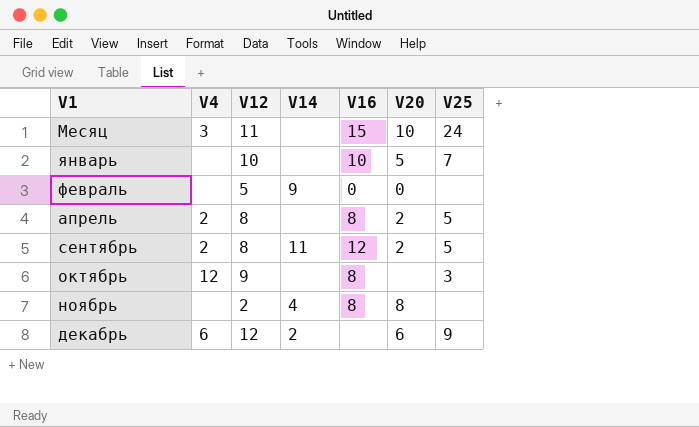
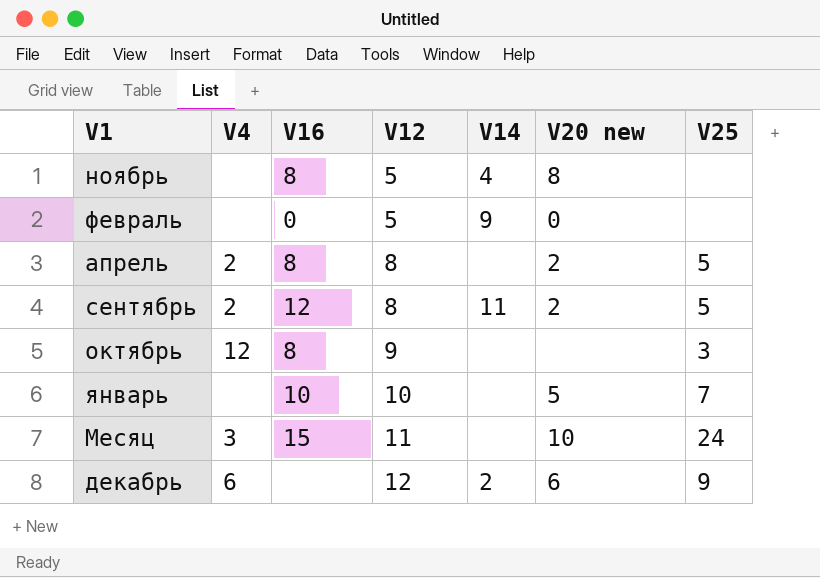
row order: none -> V12 ascending
column V16 | position: 5 -> 3
column name: V20 -> V20 new
ноябрь | V12: 2 -> 5

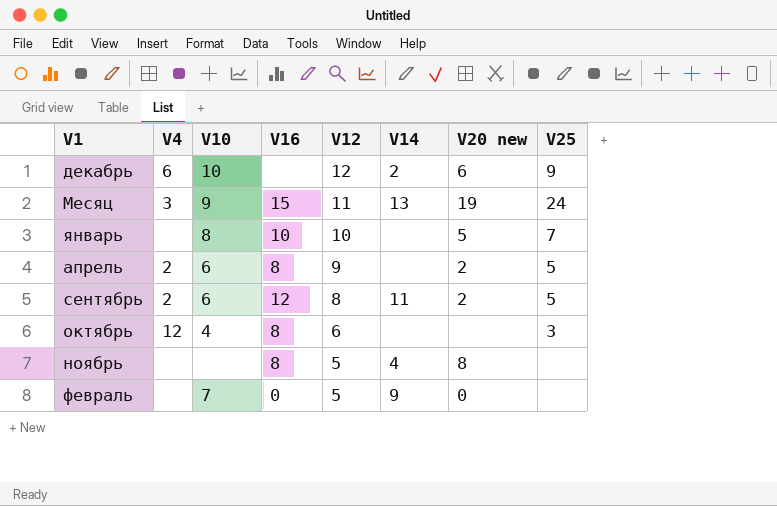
row order: V12 ascending -> V12 descending
column V10 | position: none -> 3
Месяц | V14: none -> 13
Месяц | V20 new: 10 -> 19
апрель | V12: 8 -> 9
октябрь | V12: 9 -> 6

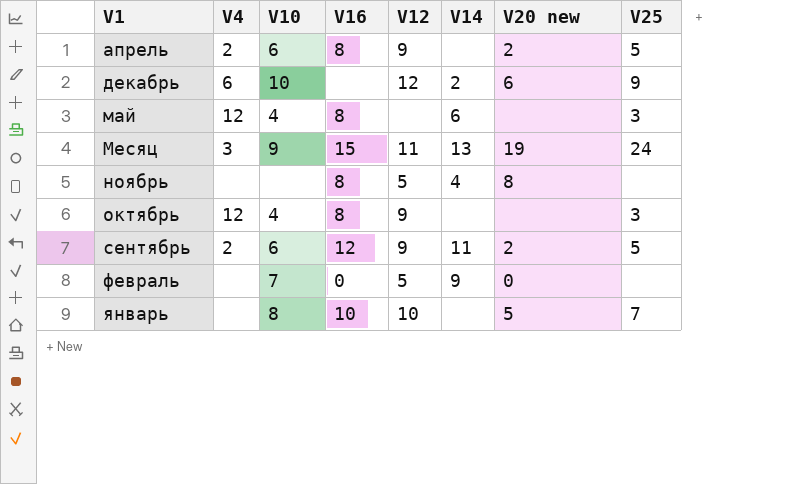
row order: V12 descending -> V1 ascending
row май: none -> 12 | 4 | 8 | none | 6 | none | 3
октябрь | V12: 6 -> 9
сентябрь | V12: 8 -> 9

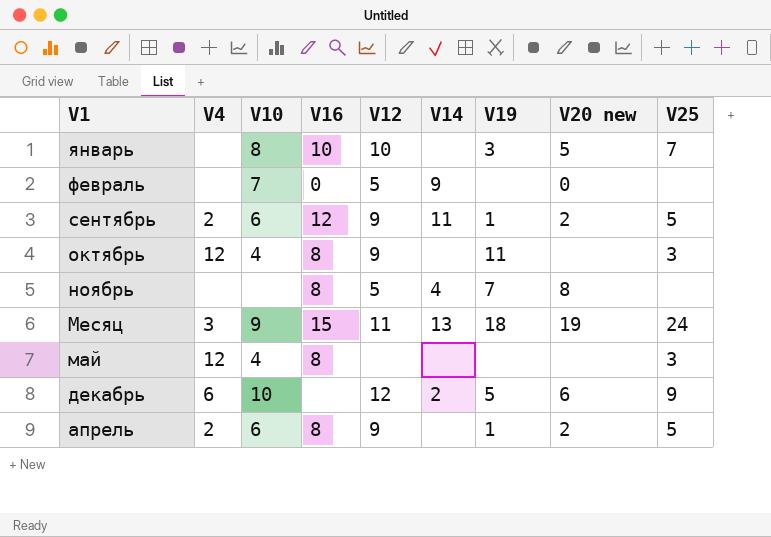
row order: V1 ascending -> V1 descending
column V19 | position: none -> 7
май | V14: 6 -> none

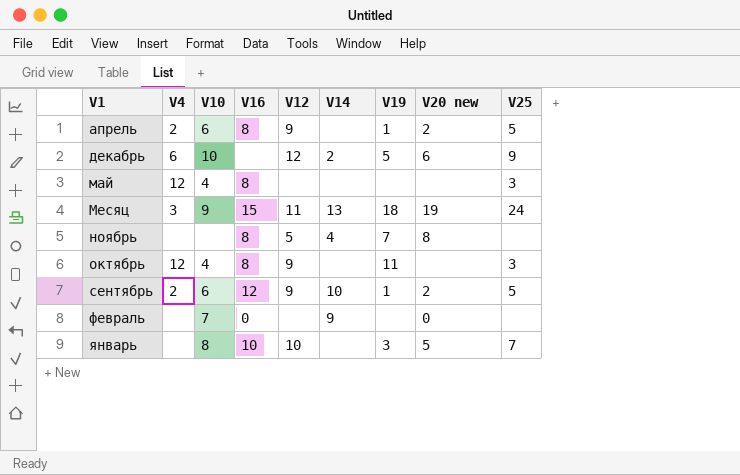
row order: V1 descending -> V1 ascending
сентябрь | V14: 11 -> 10
февраль | V12: 5 -> none

